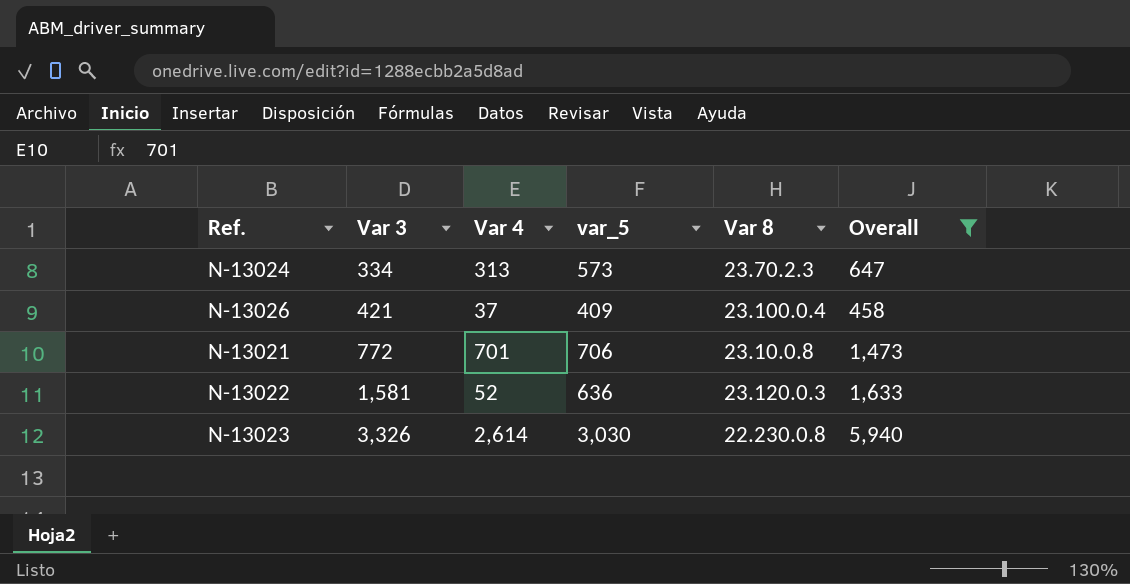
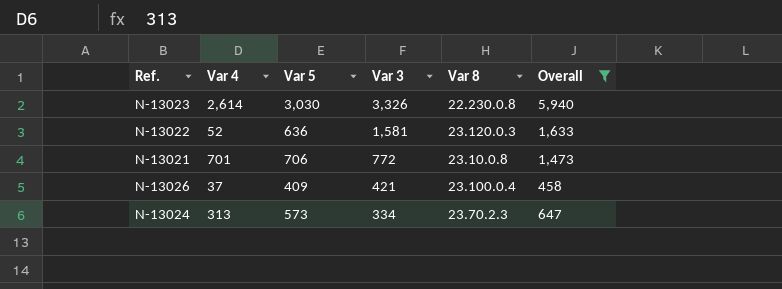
row order: Var 3 ascending -> Var 3 descending
column name: var_5 -> Var 5
column Var 3 | position: 2 -> 4

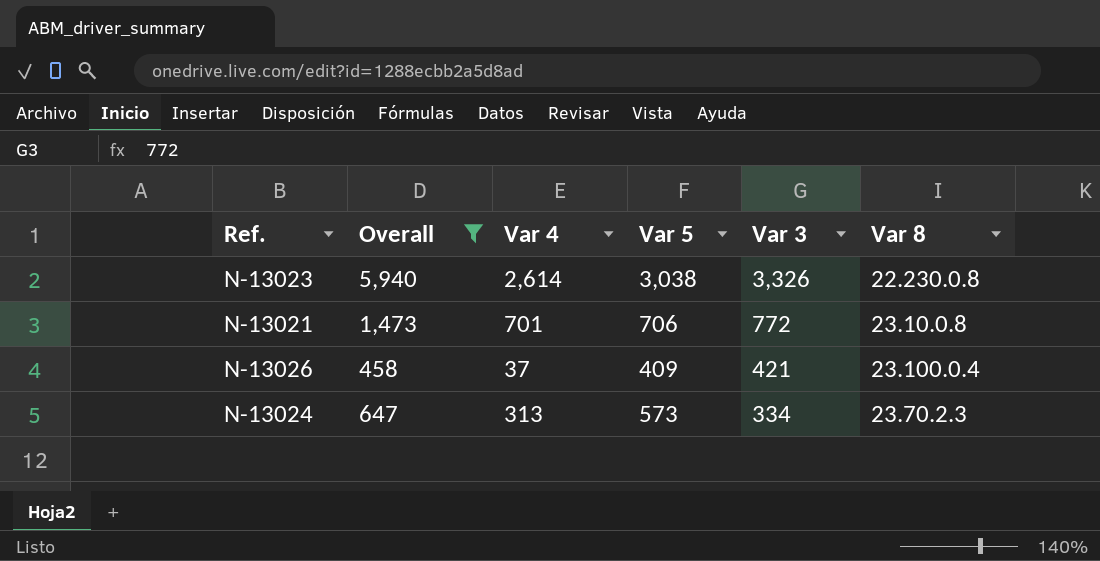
column Overall | position: 6 -> 2
row N-13022: 52 | 636 | 1,581 | 23.120.0.3 | 1,633 -> none
N-13023 | Var 5: 3,030 -> 3,038

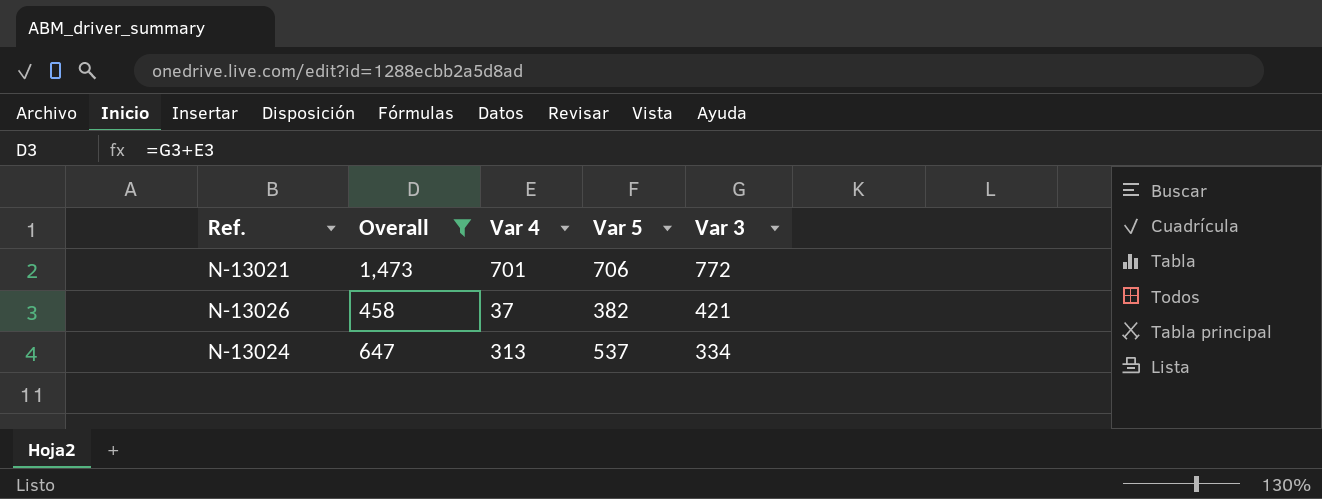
column Var 8 | position: 6 -> none
row N-13023: 5,940 | 2,614 | 3,038 | 3,326 | 22.230.0.8 -> none
N-13026 | Var 5: 409 -> 382
N-13024 | Var 5: 573 -> 537

